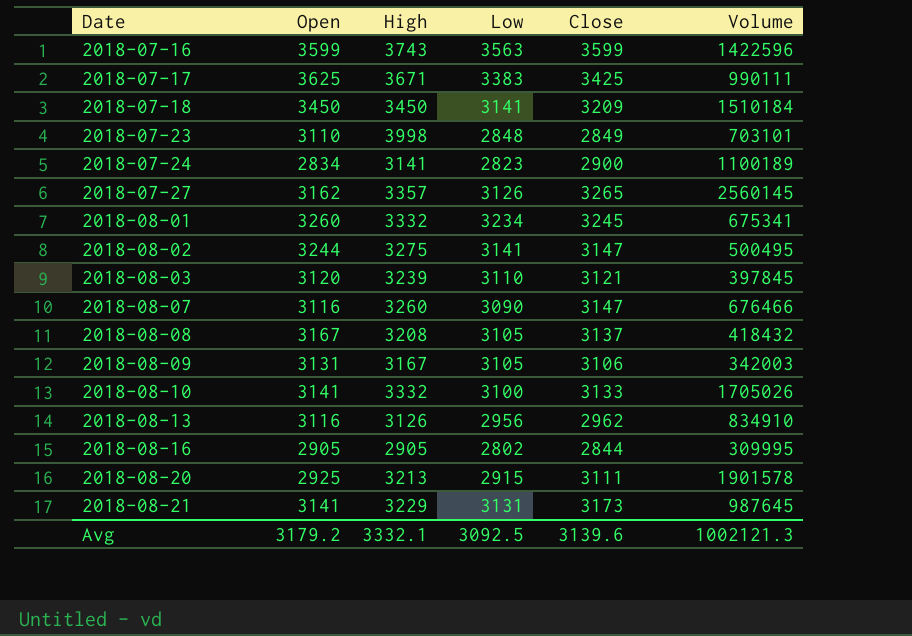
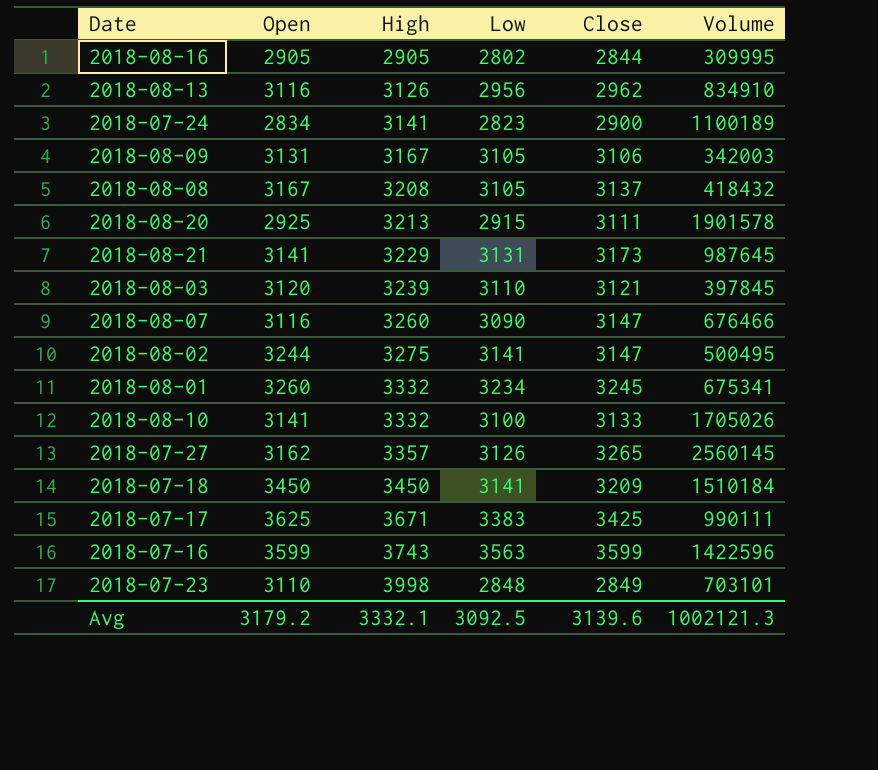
row order: Date ascending -> High ascending

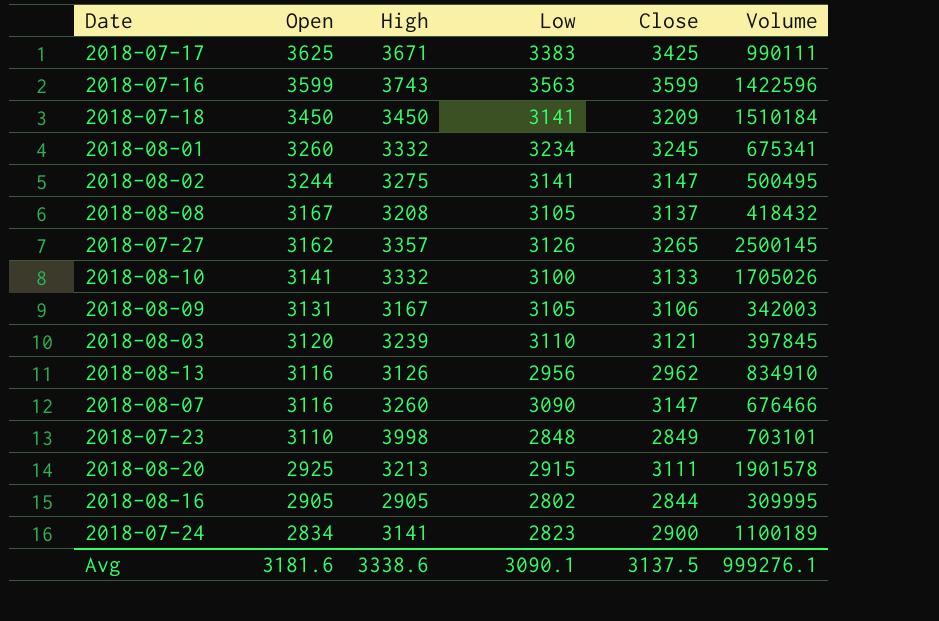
row order: High ascending -> Open descending
row 2018-08-21: 3141 | 3229 | 3131 | 3173 | 987645 -> none
2018-07-27 | Volume: 2560145 -> 2500145
Avg | Open: 3179.2 -> 3181.6
Avg | High: 3332.1 -> 3338.6
Avg | Low: 3092.5 -> 3090.1
Avg | Close: 3139.6 -> 3137.5
Avg | Volume: 1002121.3 -> 999276.1

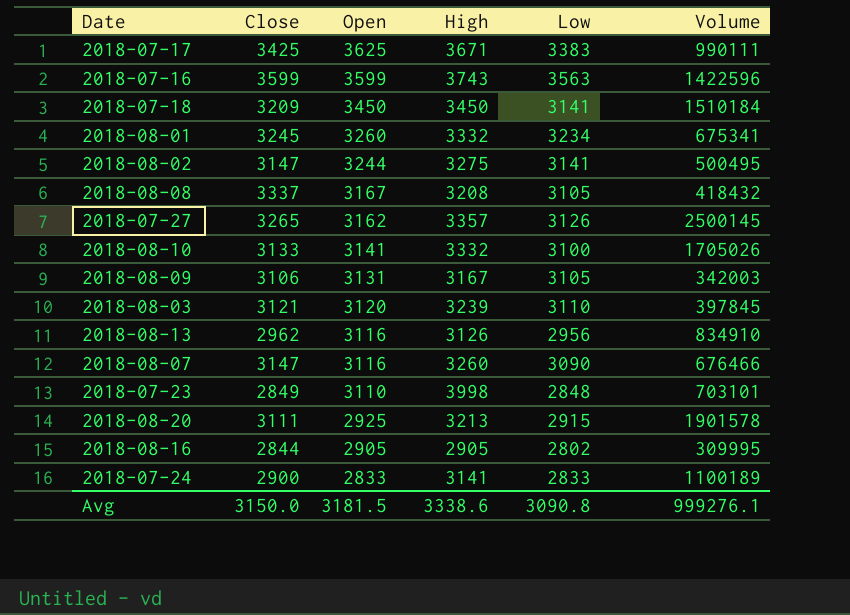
column Close | position: 5 -> 2
2018-08-08 | Close: 3137 -> 3337
2018-07-24 | Open: 2834 -> 2833
2018-07-24 | Low: 2823 -> 2833
Avg | Close: 3137.5 -> 3150.0
Avg | Open: 3181.6 -> 3181.5
Avg | Low: 3090.1 -> 3090.8

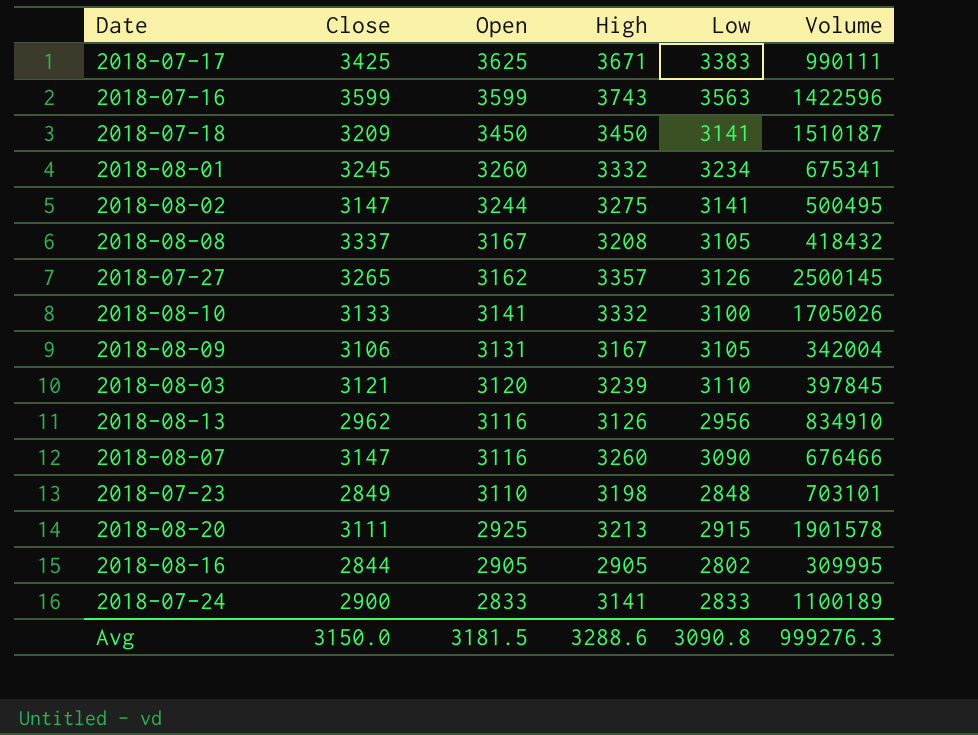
2018-07-18 | Volume: 1510184 -> 1510187
2018-08-09 | Volume: 342003 -> 342004
2018-07-23 | High: 3998 -> 3198
Avg | High: 3338.6 -> 3288.6
Avg | Volume: 999276.1 -> 999276.3

